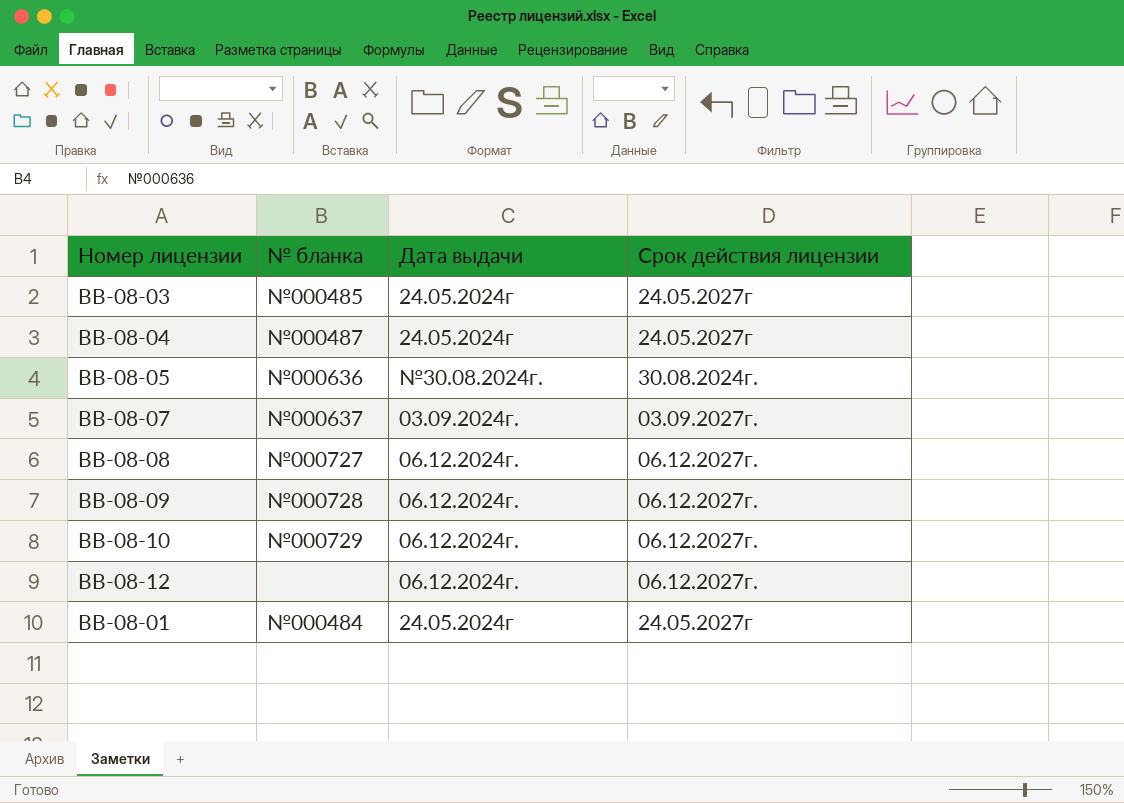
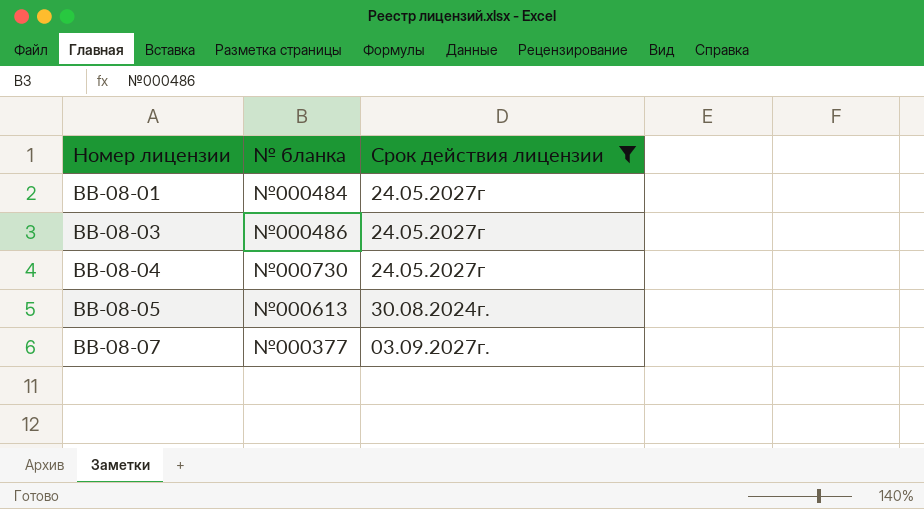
filter: none -> Срок действия лицензии != 06.12.2027г.
row order: none -> Номер лицензии ascending
column Дата выдачи | position: 3 -> none
ВВ-08-03 | № бланка: №000485 -> №000486
ВВ-08-04 | № бланка: №000487 -> №000730
ВВ-08-05 | № бланка: №000636 -> №000613
ВВ-08-07 | № бланка: №000637 -> №000377

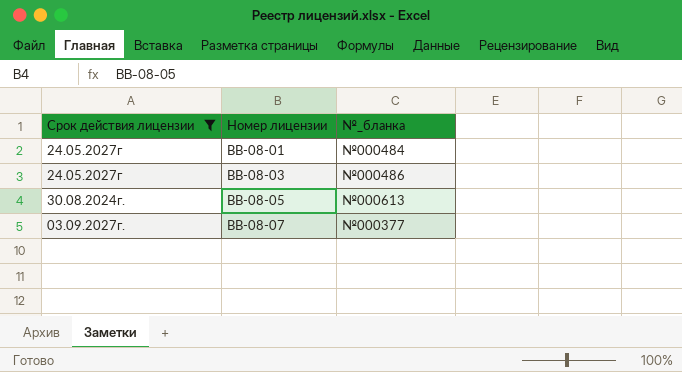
column Срок действия лицензии | position: 3 -> 1
column name: № бланка -> №_бланка
row ВВ-08-04: №000730 | 24.05.2027г -> none

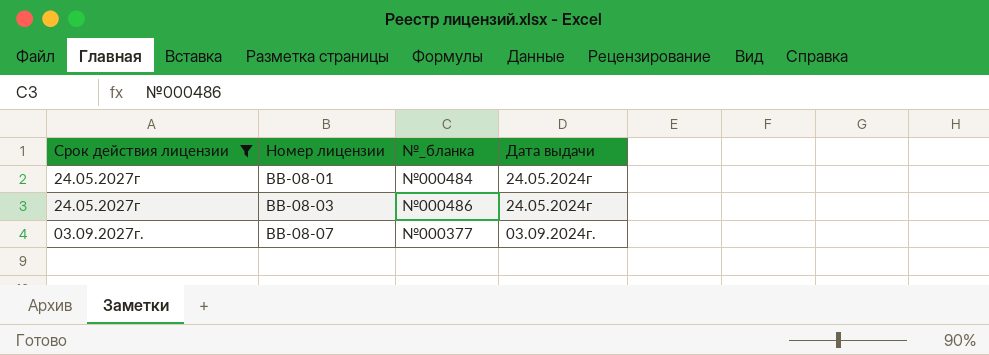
column Дата выдачи | position: none -> 4
row ВВ-08-05: 30.08.2024г. | №000613 -> none

